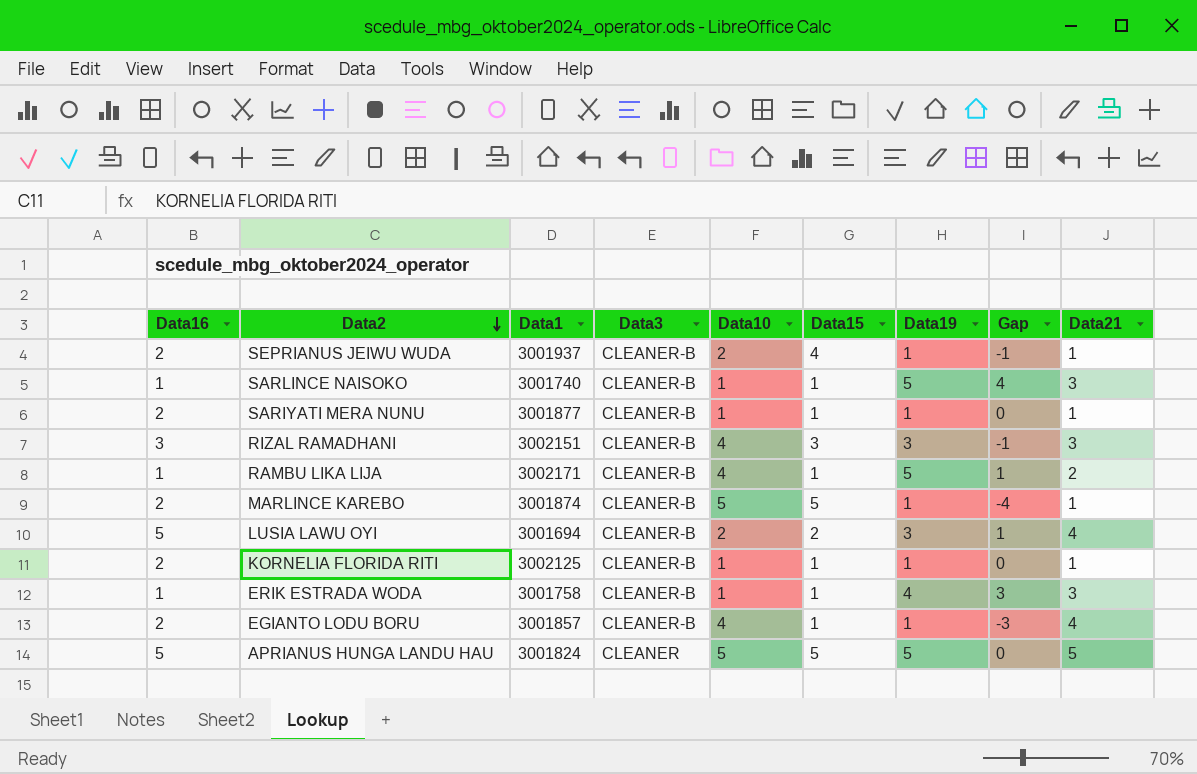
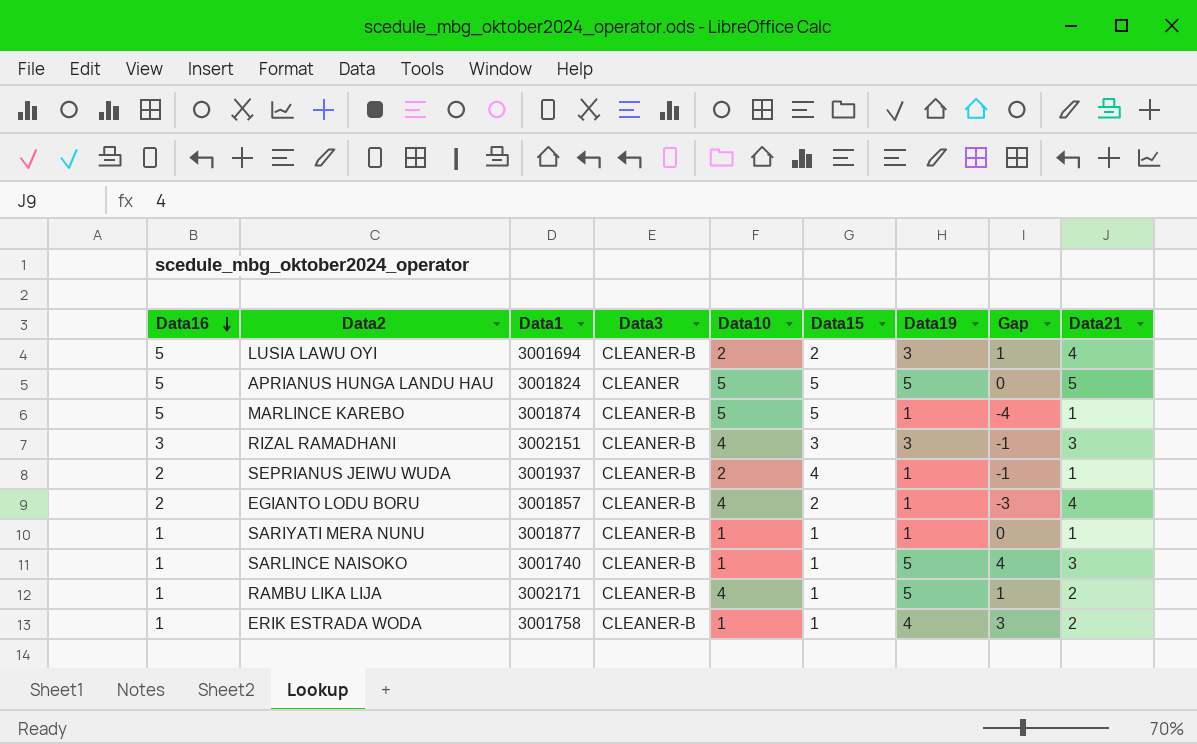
row order: Data2 descending -> Data16 descending
row KORNELIA FLORIDA RITI: 2 | 3002125 | CLEANER-B | 1 | 1 | 1 | 0 | 1 -> none
MARLINCE KAREBO | Data16: 2 -> 5
EGIANTO LODU BORU | Data15: 1 -> 2
SARIYATI MERA NUNU | Data16: 2 -> 1
ERIK ESTRADA WODA | Data21: 3 -> 2

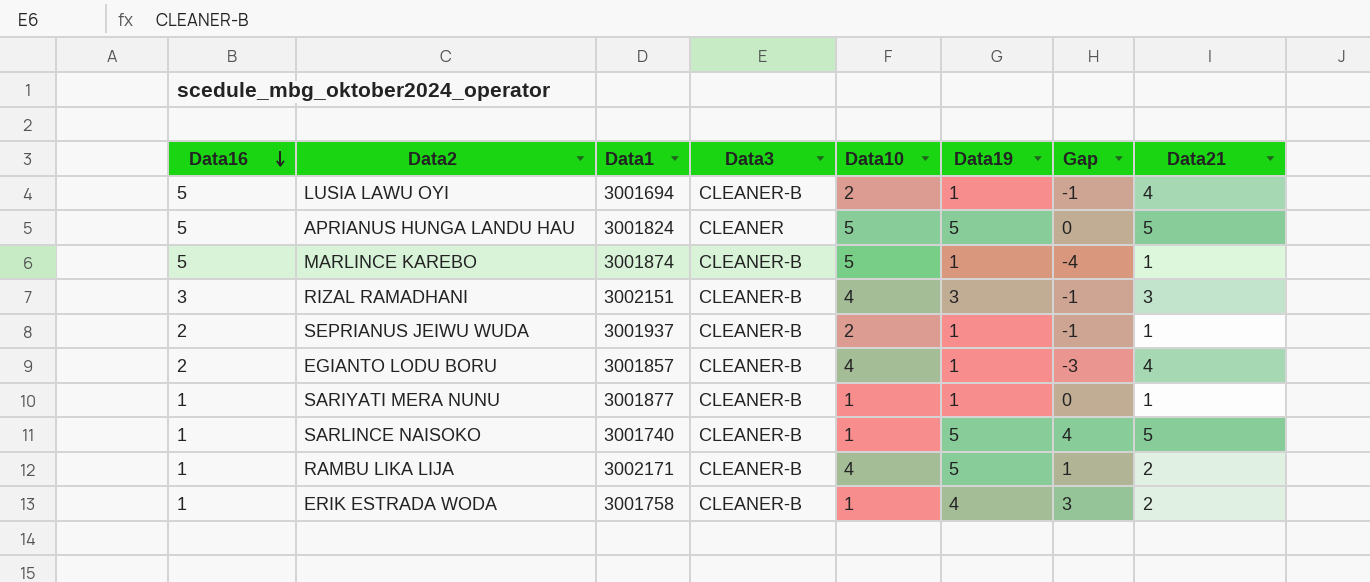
column Data15 | position: 6 -> none
LUSIA LAWU OYI | Data19: 3 -> 1
LUSIA LAWU OYI | Gap: 1 -> -1
SARLINCE NAISOKO | Data21: 3 -> 5

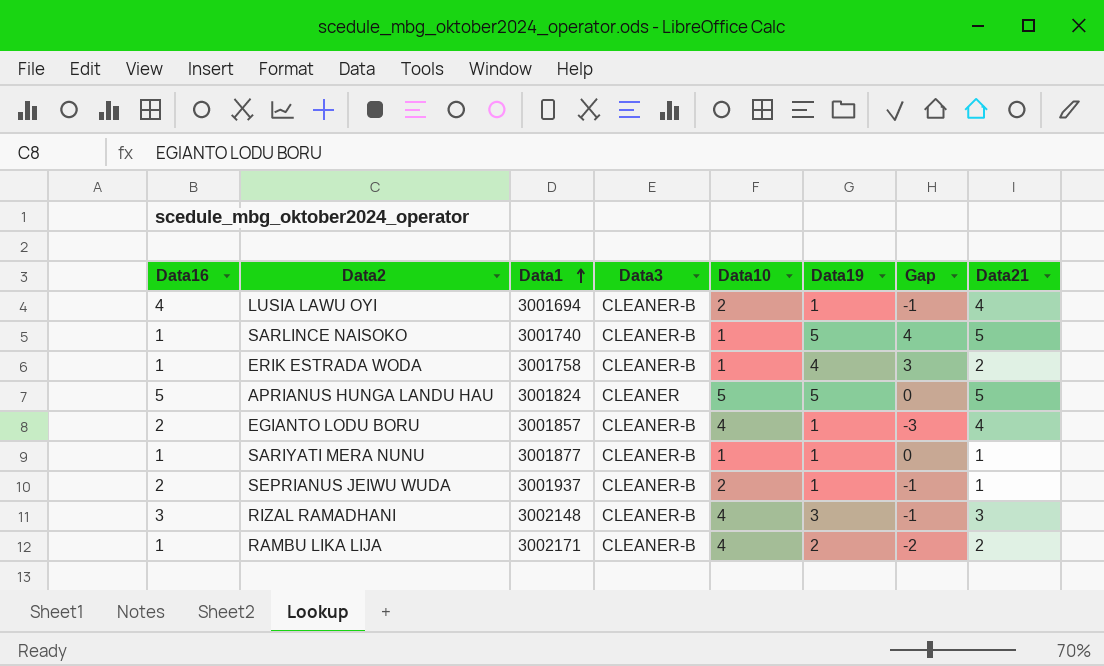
row order: Data16 descending -> Data1 ascending
row MARLINCE KAREBO: 5 | 3001874 | CLEANER-B | 5 | 1 | -4 | 1 -> none
LUSIA LAWU OYI | Data16: 5 -> 4
RIZAL RAMADHANI | Data1: 3002151 -> 3002148
RAMBU LIKA LIJA | Data19: 5 -> 2
RAMBU LIKA LIJA | Gap: 1 -> -2

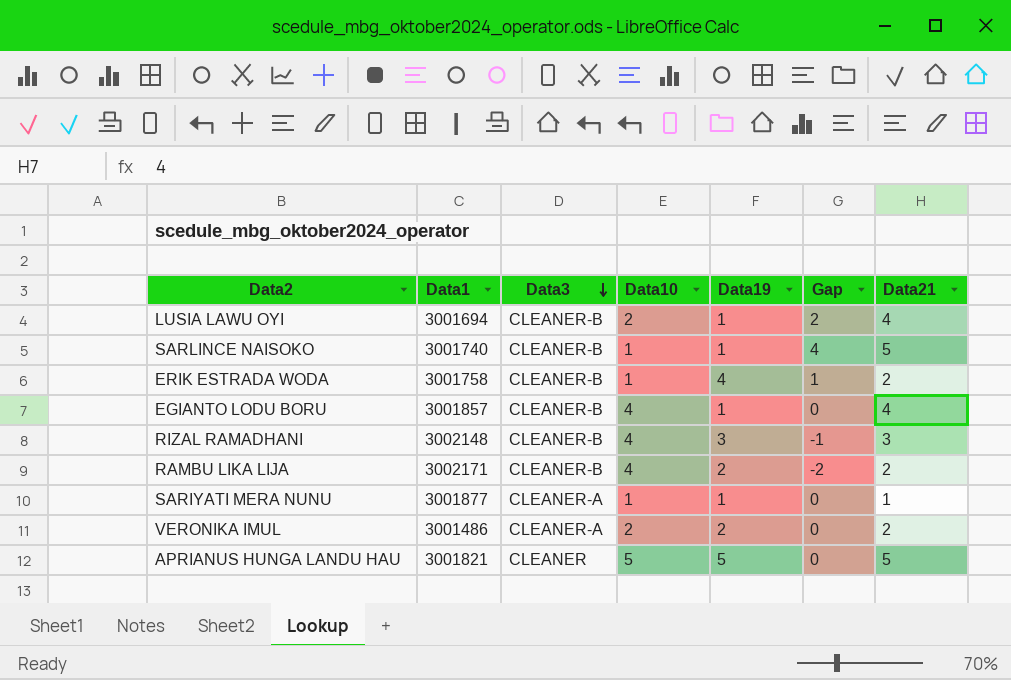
row order: Data1 ascending -> Data3 descending
column Data16 | position: 1 -> none
column Gap | formula: [Data19] - [Data10] -> [Data21] - [Data10]
row SEPRIANUS JEIWU WUDA: 2 | 3001937 | CLEANER-B | 2 | 1 | -1 | 1 -> none
SARLINCE NAISOKO | Data19: 5 -> 1
SARIYATI MERA NUNU | Data3: CLEANER-B -> CLEANER-A
row VERONIKA IMUL: none -> 3001486 | CLEANER-A | 2 | 2 | 0 | 2
APRIANUS HUNGA LANDU HAU | Data1: 3001824 -> 3001821

